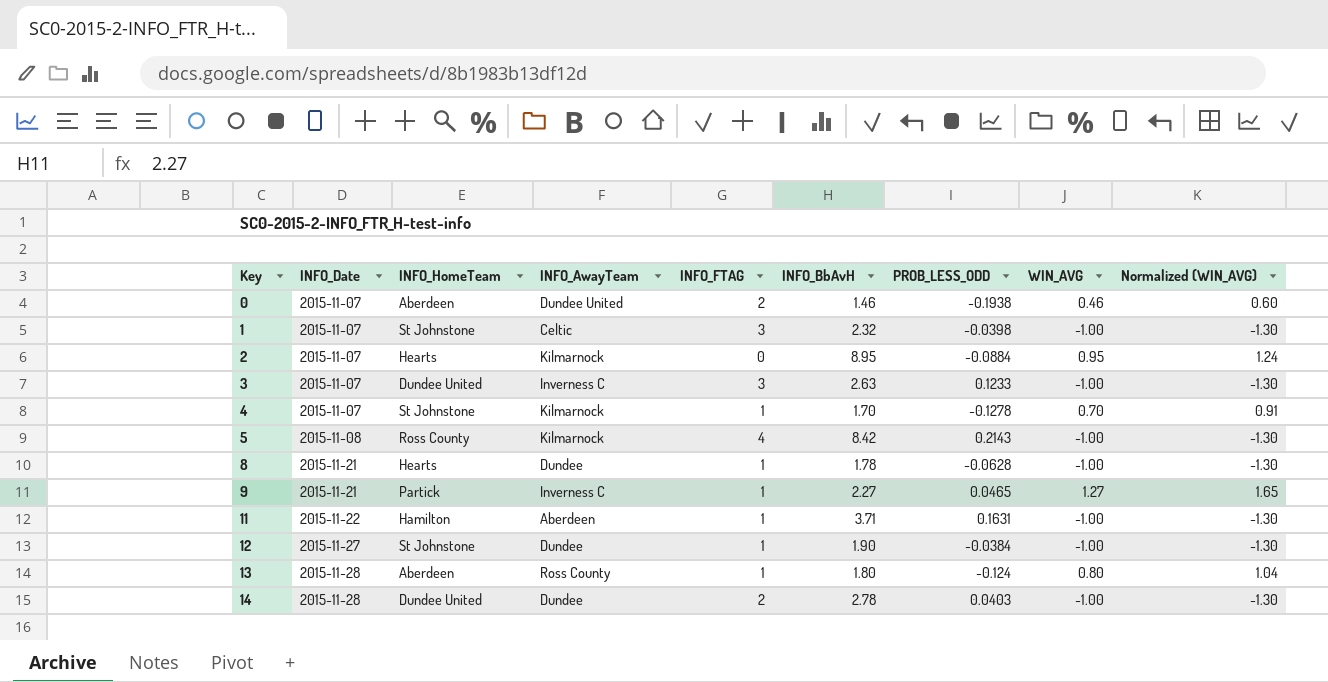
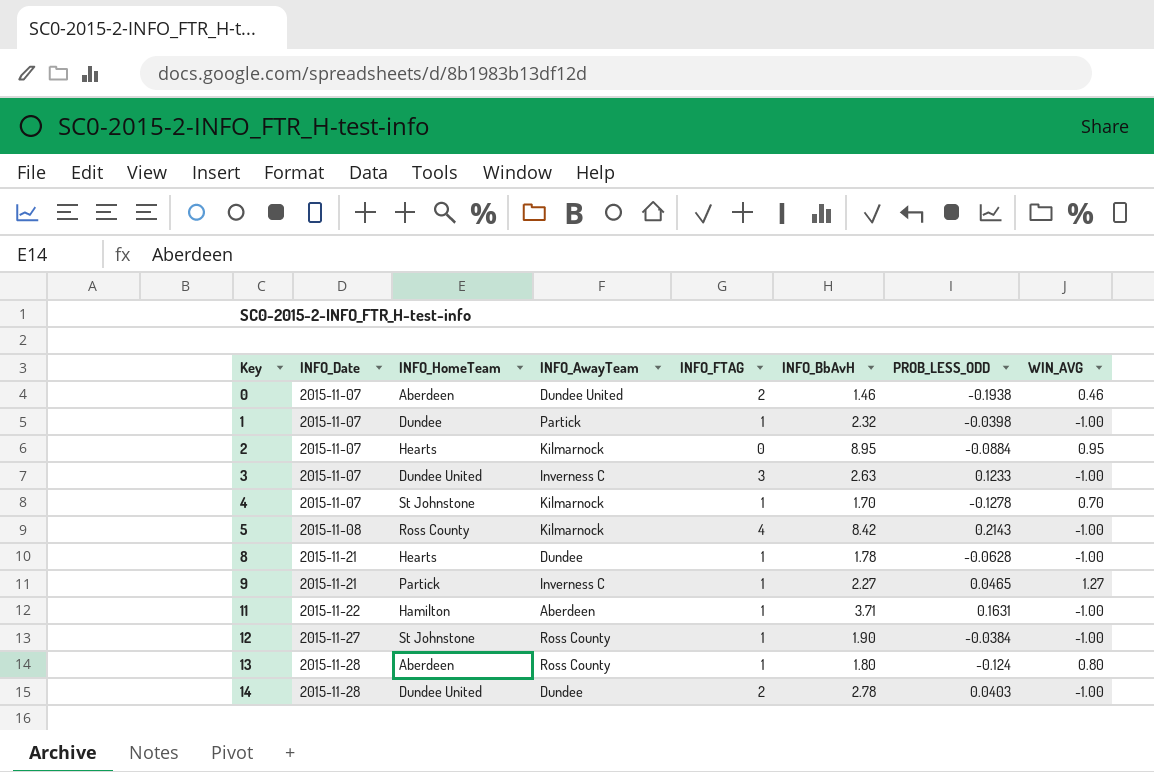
column Normalized (WIN_AVG) | formula: [WIN_AVG] * 1.3 -> none
1 | INFO_HomeTeam: St Johnstone -> Dundee
1 | INFO_AwayTeam: Celtic -> Partick
1 | INFO_FTAG: 3 -> 1
12 | INFO_AwayTeam: Dundee -> Ross County

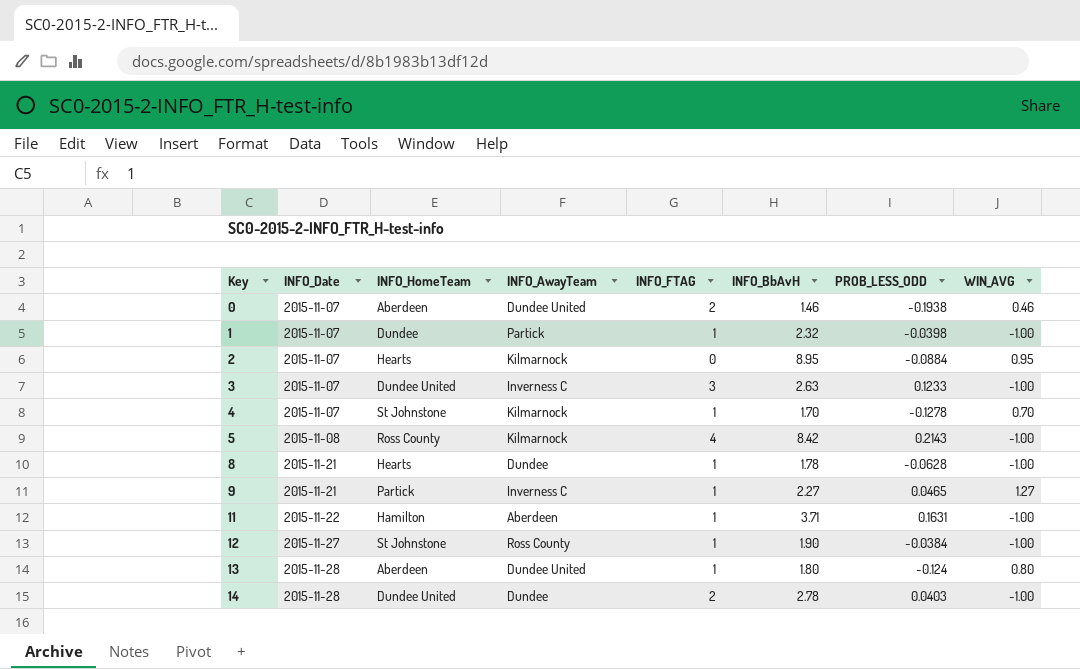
13 | INFO_AwayTeam: Ross County -> Dundee United

